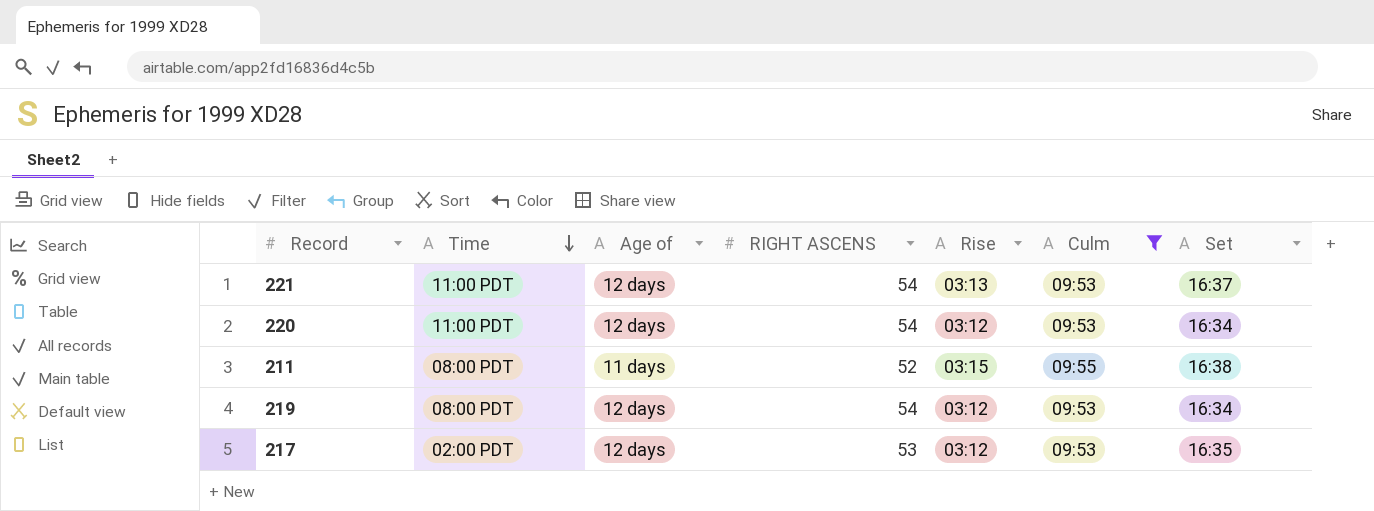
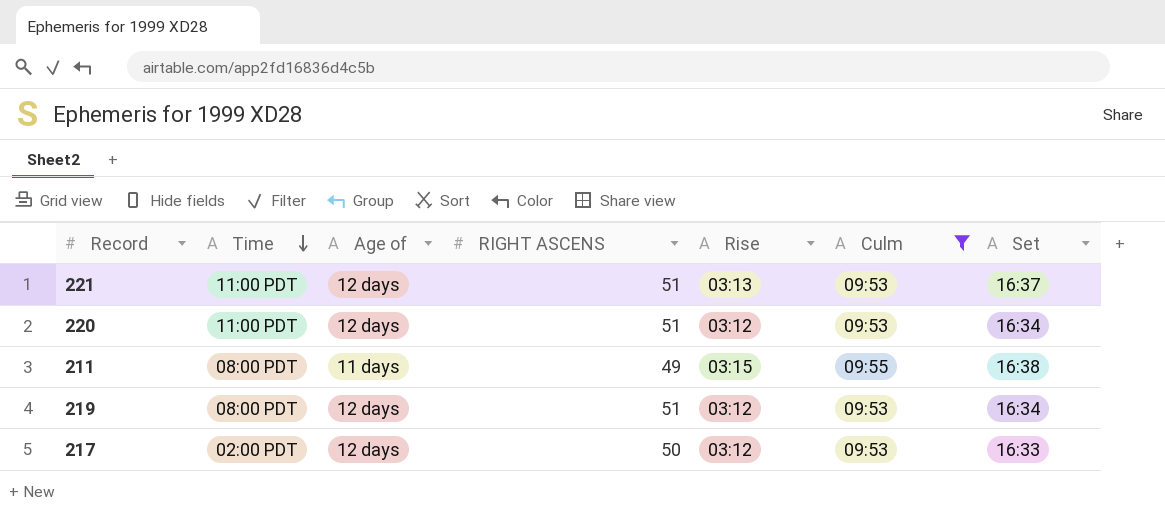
221 | RIGHT ASCENS: 54 -> 51
220 | RIGHT ASCENS: 54 -> 51
211 | RIGHT ASCENS: 52 -> 49
219 | RIGHT ASCENS: 54 -> 51
217 | RIGHT ASCENS: 53 -> 50
217 | Set: 16:35 -> 16:33

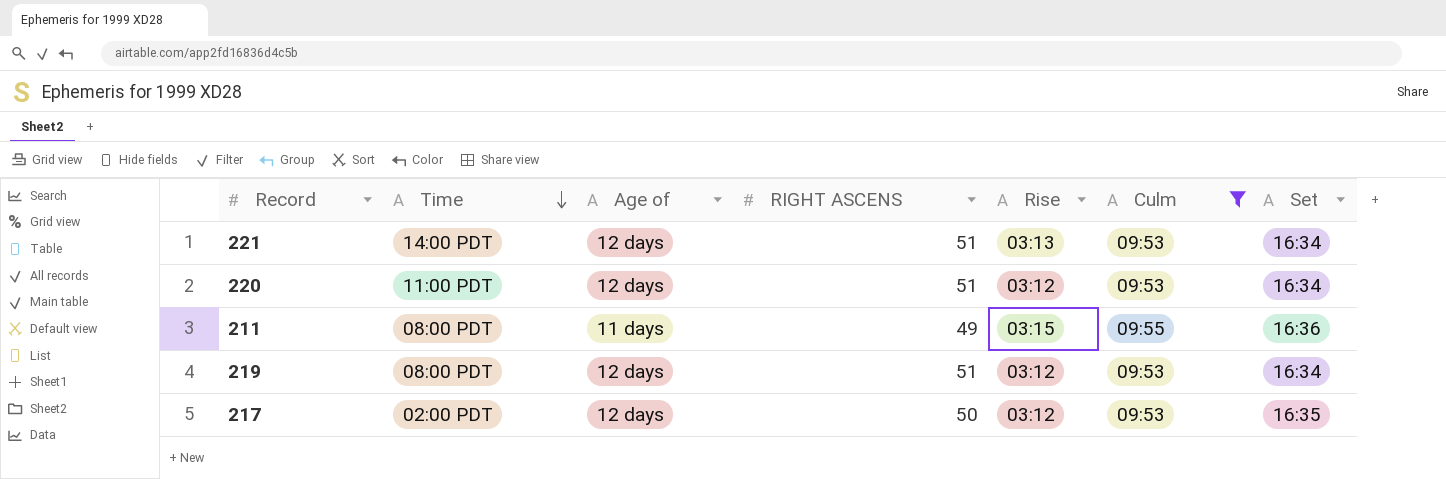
221 | Time: 11:00 PDT -> 14:00 PDT
221 | Set: 16:37 -> 16:34
211 | Set: 16:38 -> 16:36
217 | Set: 16:33 -> 16:35

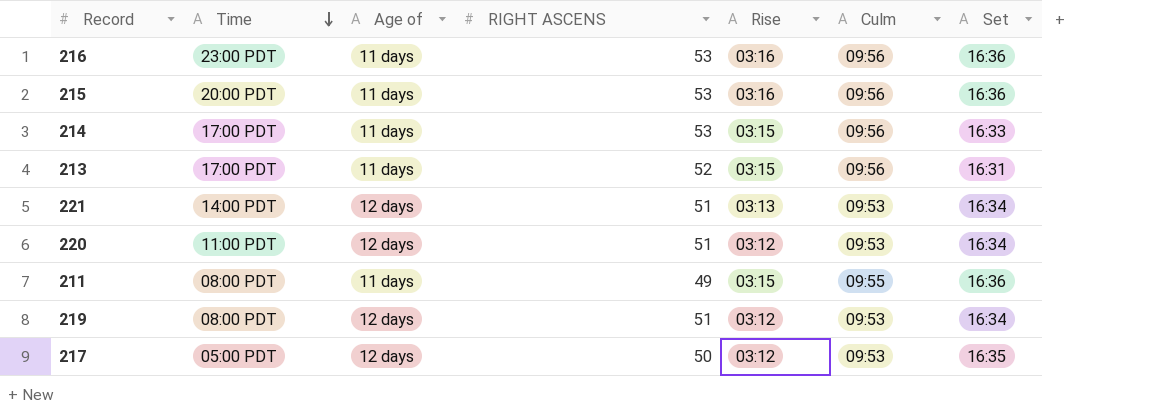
filter: Culm != 09:56 -> none
217 | Time: 02:00 PDT -> 05:00 PDT

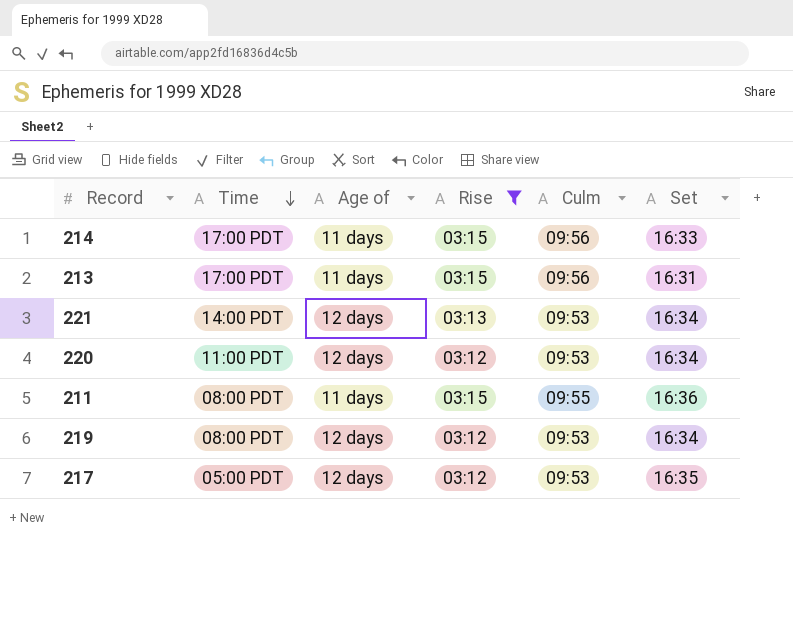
filter: none -> Rise != 03:16
column RIGHT ASCENS | position: 4 -> none

